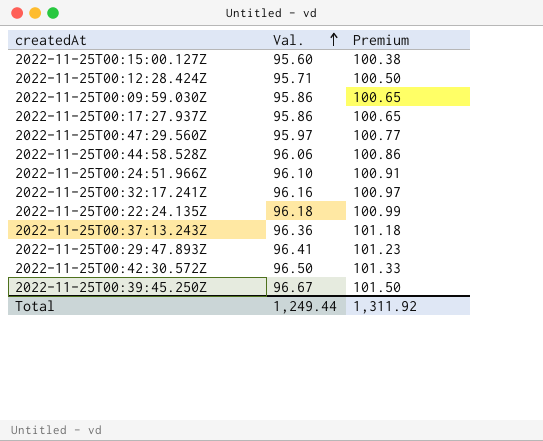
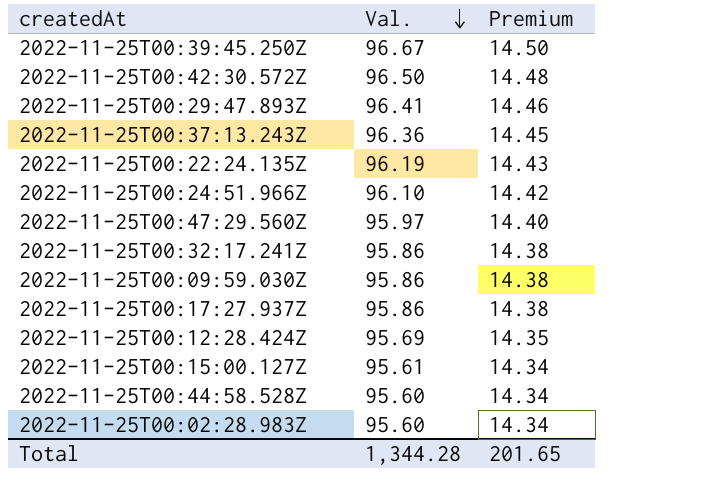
row order: Val. ascending -> Val. descending
column Premium | formula: [Val.] * 1.05 -> [Val.] * 0.15
2022-11-25T00:22:24.135Z | Val.: 96.18 -> 96.19
2022-11-25T00:32:17.241Z | Val.: 96.16 -> 95.86
2022-11-25T00:12:28.424Z | Val.: 95.71 -> 95.69
2022-11-25T00:15:00.127Z | Val.: 95.60 -> 95.61
2022-11-25T00:44:58.528Z | Val.: 96.06 -> 95.60
row 2022-11-25T00:02:28.983Z: none -> 95.60 | 14.34
Total | Val.: 1,249.44 -> 1,344.28
Total | Premium: 1,311.92 -> 201.65

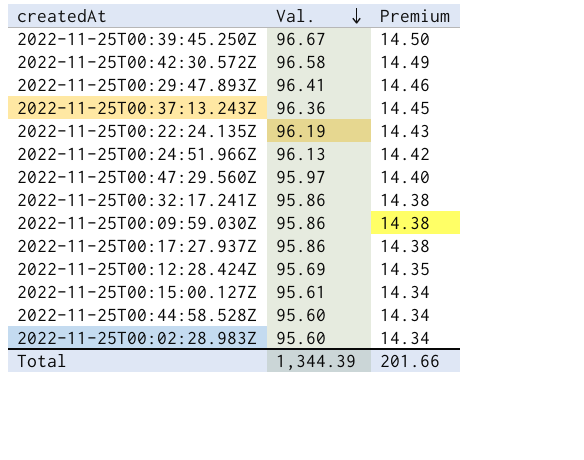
2022-11-25T00:42:30.572Z | Val.: 96.50 -> 96.58
2022-11-25T00:42:30.572Z | Premium: 14.48 -> 14.49
2022-11-25T00:24:51.966Z | Val.: 96.10 -> 96.13
Total | Val.: 1,344.28 -> 1,344.39
Total | Premium: 201.65 -> 201.66

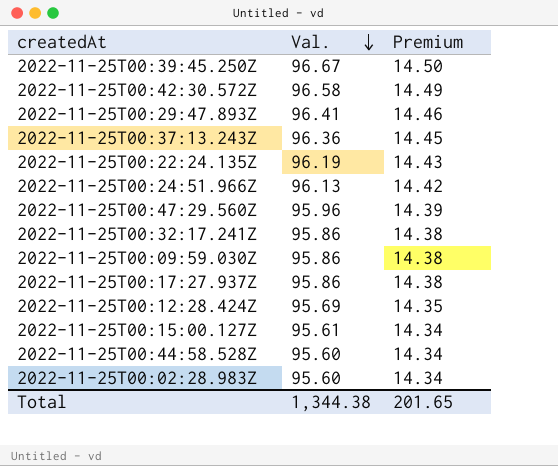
2022-11-25T00:47:29.560Z | Val.: 95.97 -> 95.96
2022-11-25T00:47:29.560Z | Premium: 14.40 -> 14.39
Total | Val.: 1,344.39 -> 1,344.38
Total | Premium: 201.66 -> 201.65

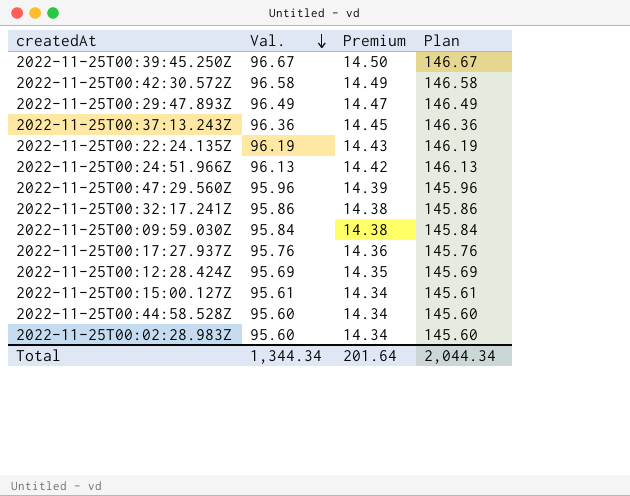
column Plan | formula: none -> [Val.] + 50
2022-11-25T00:29:47.893Z | Val.: 96.41 -> 96.49
2022-11-25T00:29:47.893Z | Premium: 14.46 -> 14.47
2022-11-25T00:09:59.030Z | Val.: 95.86 -> 95.84
2022-11-25T00:17:27.937Z | Val.: 95.86 -> 95.76
2022-11-25T00:17:27.937Z | Premium: 14.38 -> 14.36
Total | Val.: 1,344.38 -> 1,344.34
Total | Premium: 201.65 -> 201.64

